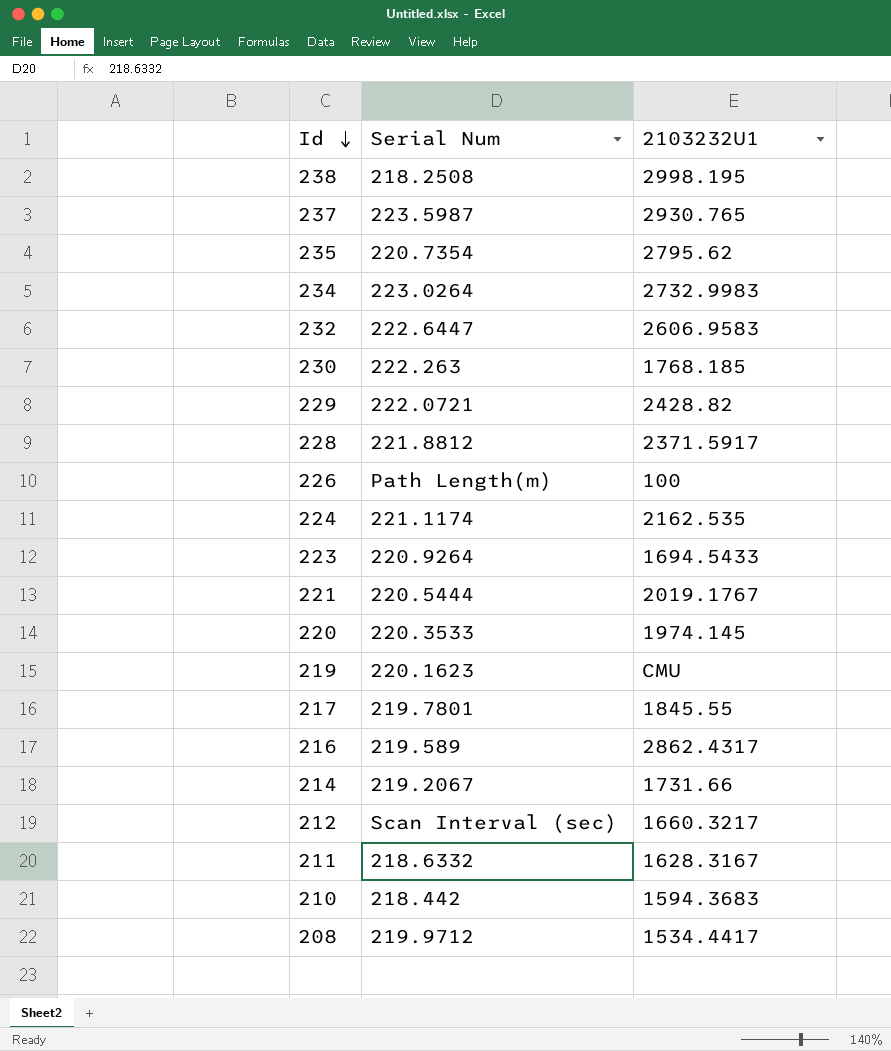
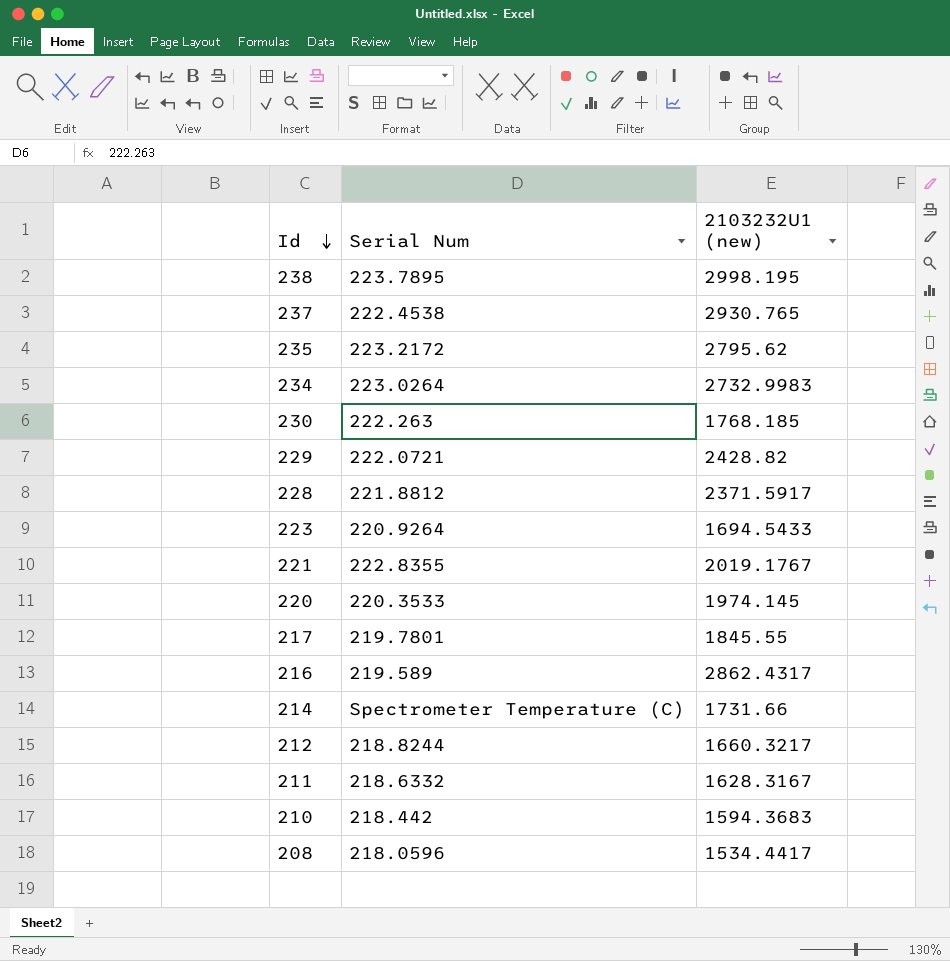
column name: 2103232U1 -> 2103232U1 (new)
row 232: 222.6447 | 2606.9583 -> none
row 226: Path Length(m) | 100 -> none
row 224: 221.1174 | 2162.535 -> none
row 219: 220.1623 | CMU -> none
238 | Serial Num: 218.2508 -> 223.7895
237 | Serial Num: 223.5987 -> 222.4538
235 | Serial Num: 220.7354 -> 223.2172
221 | Serial Num: 220.5444 -> 222.8355
214 | Serial Num: 219.2067 -> Spectrometer Temperature (C)
212 | Serial Num: Scan Interval (sec) -> 218.8244
208 | Serial Num: 219.9712 -> 218.0596

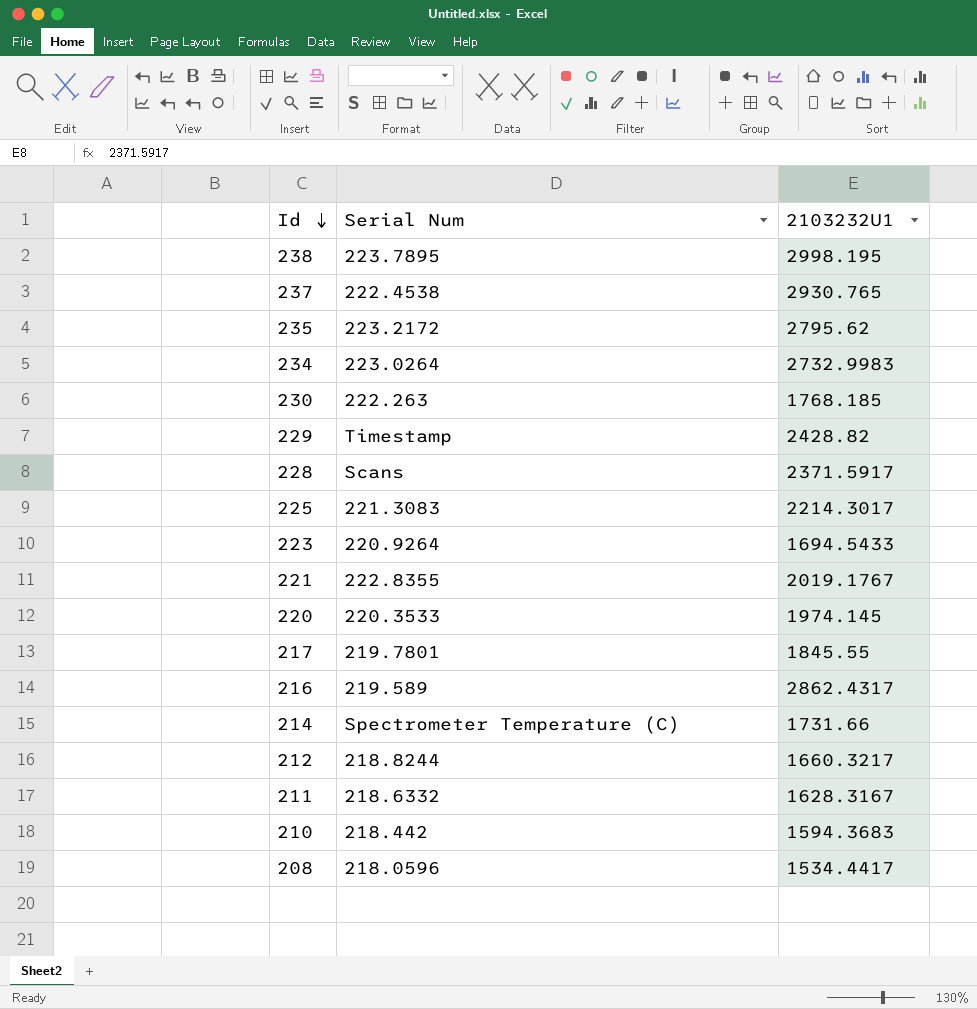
column name: 2103232U1 (new) -> 2103232U1
229 | Serial Num: 222.0721 -> Timestamp
228 | Serial Num: 221.8812 -> Scans
row 225: none -> 221.3083 | 2214.3017

